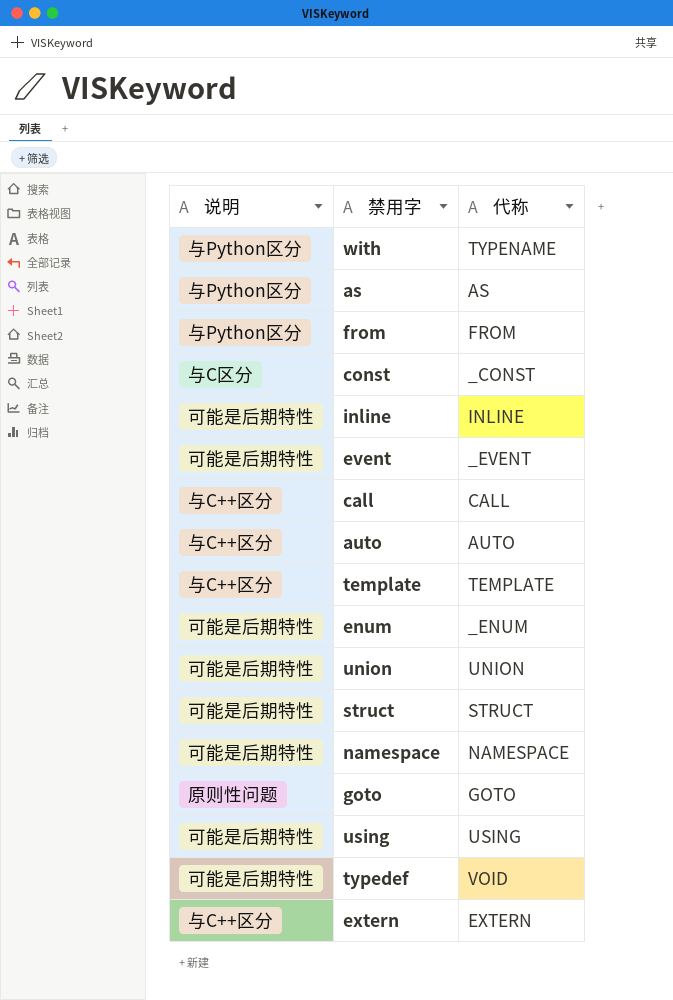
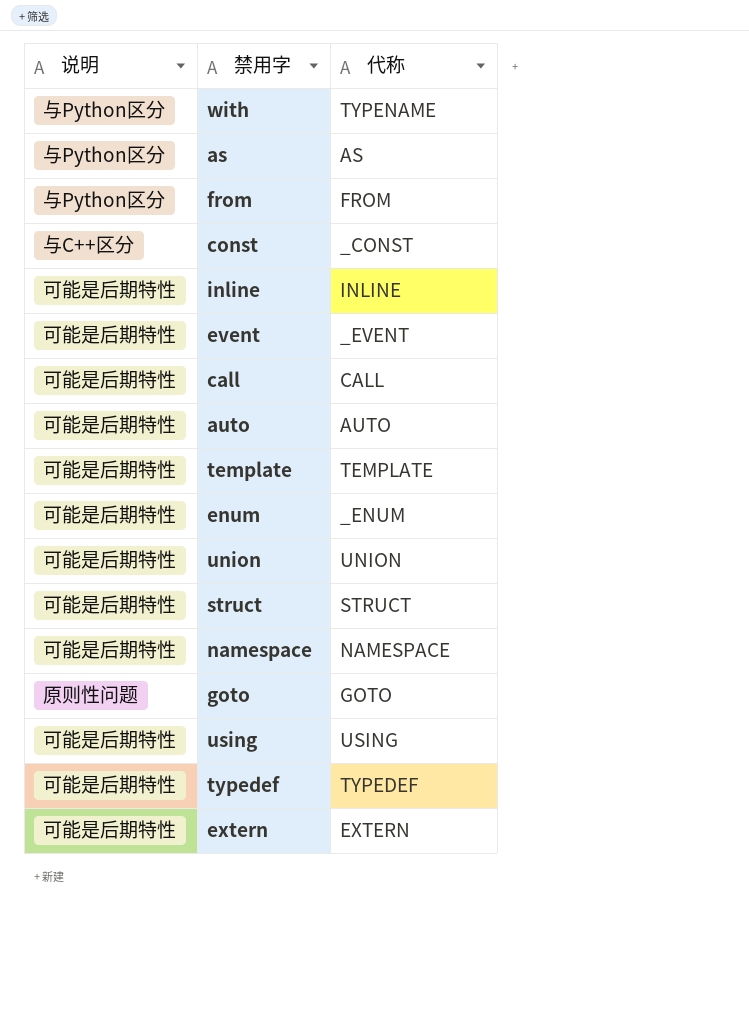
const | 说明: 与C区分 -> 与C++区分
call | 说明: 与C++区分 -> 可能是后期特性
auto | 说明: 与C++区分 -> 可能是后期特性
template | 说明: 与C++区分 -> 可能是后期特性
typedef | 代称: VOID -> TYPEDEF
extern | 说明: 与C++区分 -> 可能是后期特性

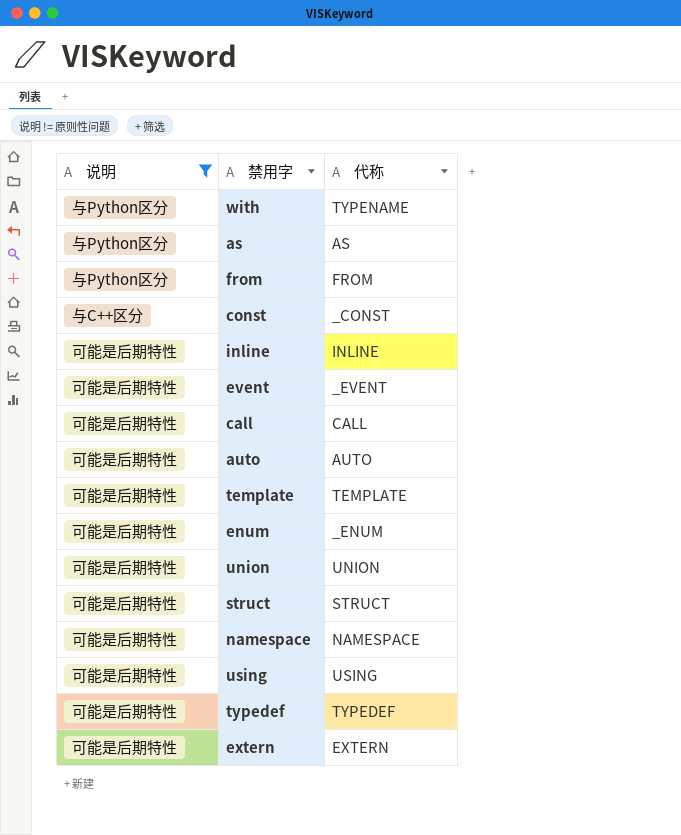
filter: none -> 说明 != 原则性问题

